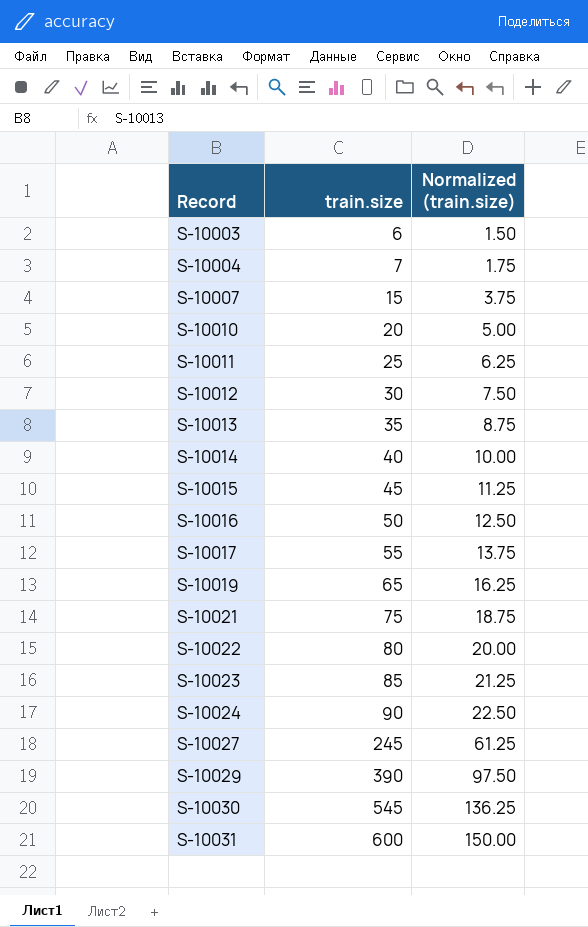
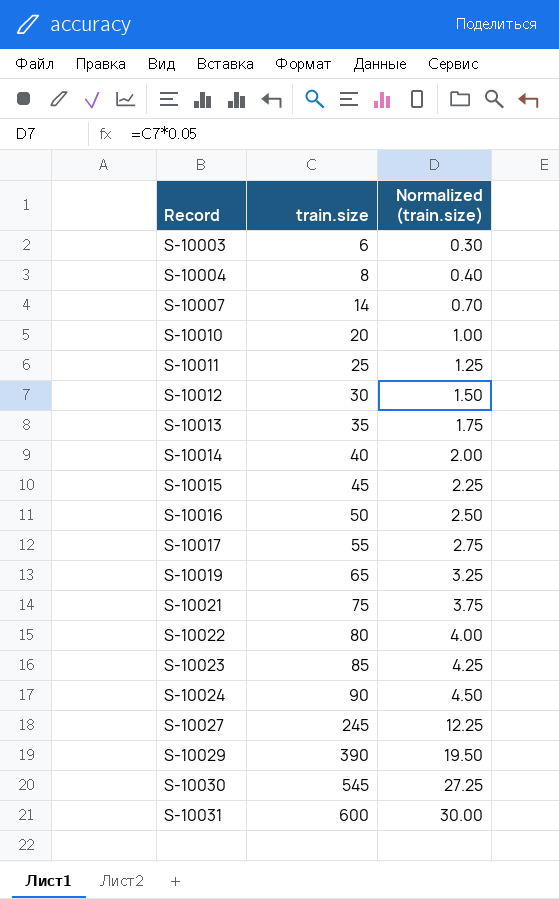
column Normalized (train.size) | formula: [train.size] * 0.25 -> [train.size] * 0.05
S-10004 | train.size: 7 -> 8
S-10007 | train.size: 15 -> 14

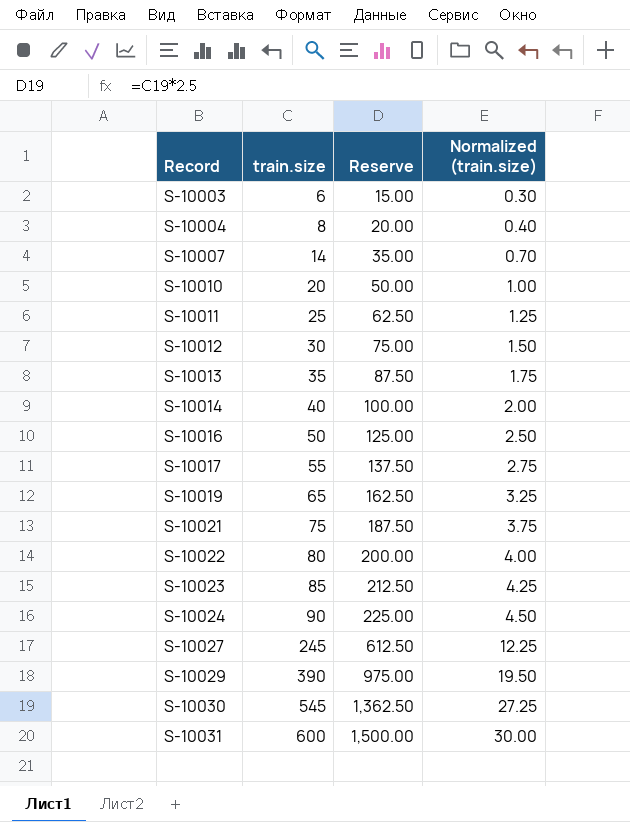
column Reserve | formula: none -> [train.size] * 2.5
row S-10015: 45 | 2.25 -> none

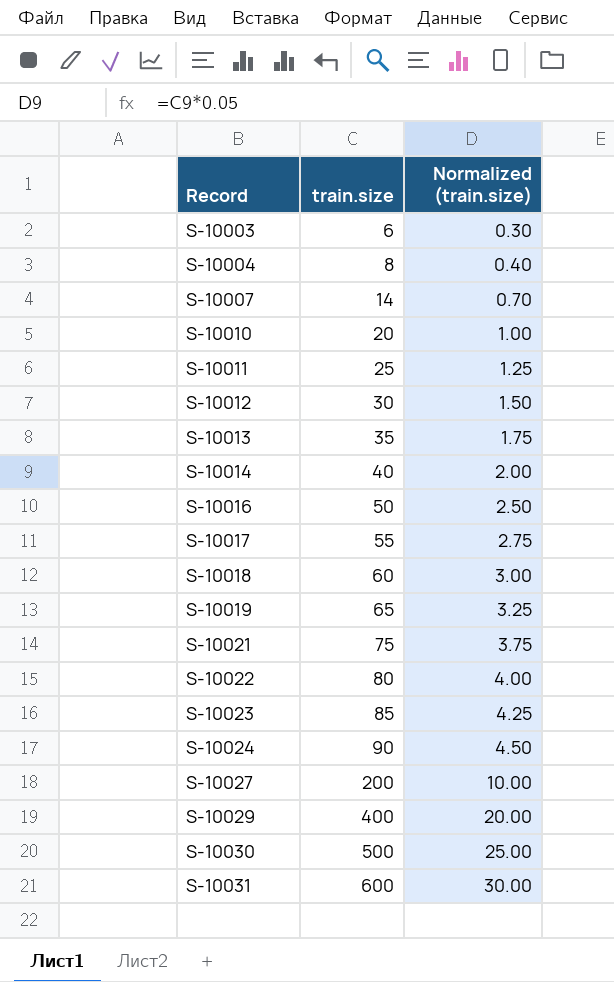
column Reserve | formula: [train.size] * 2.5 -> none
row S-10018: none -> 60 | 3.00
S-10027 | train.size: 245 -> 200
S-10027 | Normalized (train.size): 12.25 -> 10.00
S-10029 | train.size: 390 -> 400
S-10029 | Normalized (train.size): 19.50 -> 20.00
S-10030 | train.size: 545 -> 500
S-10030 | Normalized (train.size): 27.25 -> 25.00

